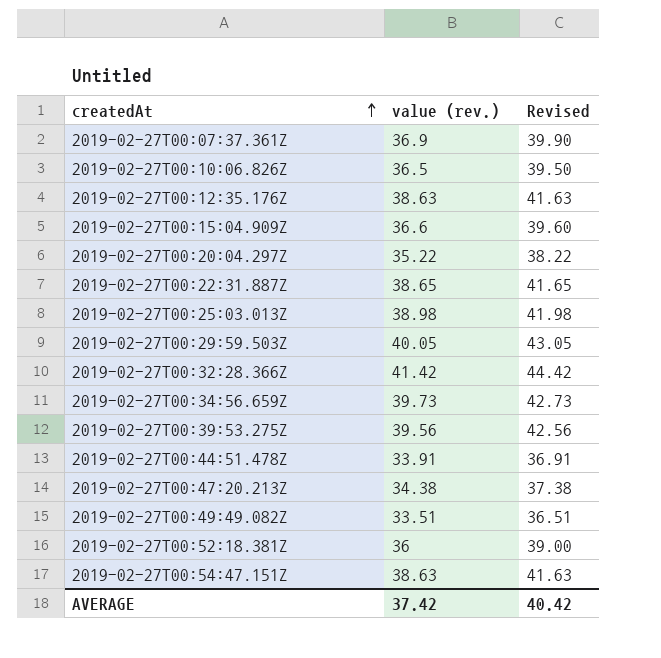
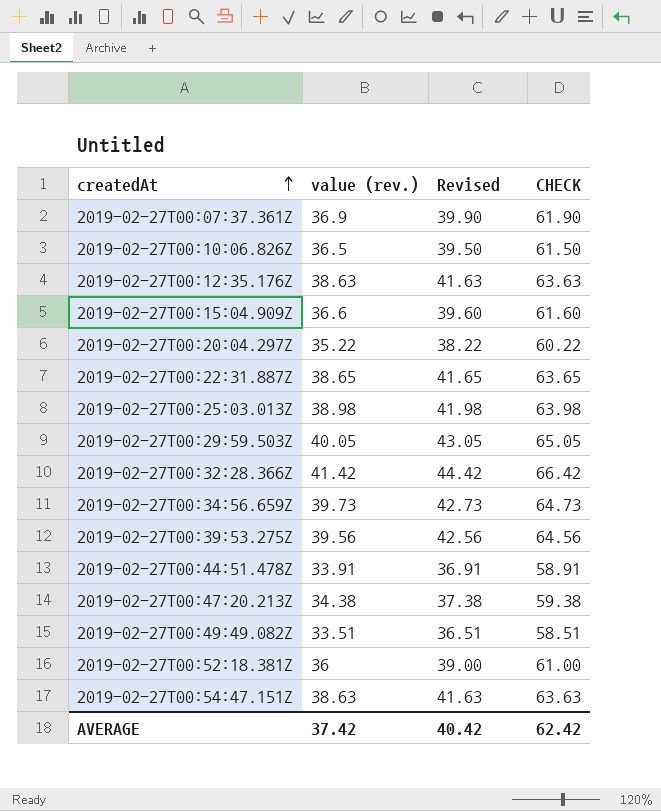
column CHECK | formula: none -> [value (rev.)] + 25

